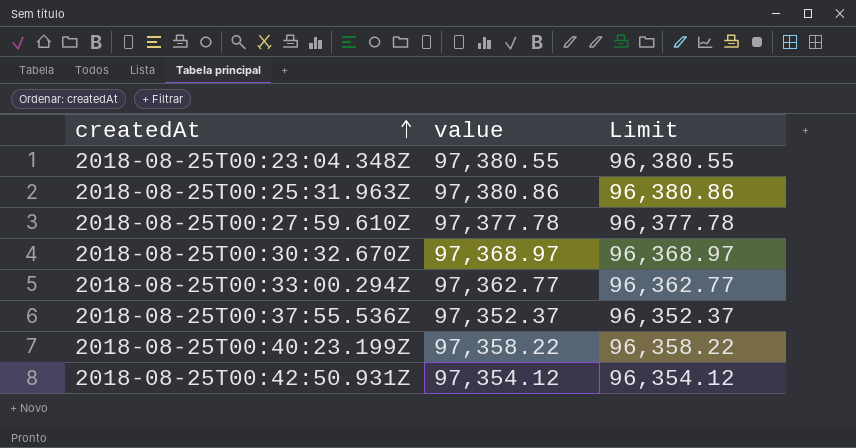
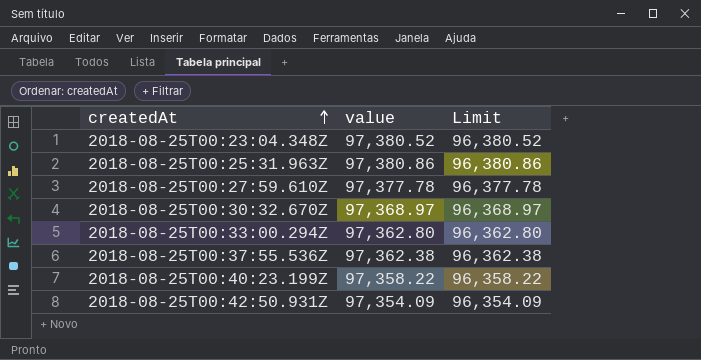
2018-08-25T00:23:04.348Z | value: 97,380.55 -> 97,380.52
2018-08-25T00:23:04.348Z | Limit: 96,380.55 -> 96,380.52
2018-08-25T00:33:00.294Z | value: 97,362.77 -> 97,362.80
2018-08-25T00:33:00.294Z | Limit: 96,362.77 -> 96,362.80
2018-08-25T00:37:55.536Z | value: 97,352.37 -> 97,362.38
2018-08-25T00:37:55.536Z | Limit: 96,352.37 -> 96,362.38
2018-08-25T00:42:50.931Z | value: 97,354.12 -> 97,354.09
2018-08-25T00:42:50.931Z | Limit: 96,354.12 -> 96,354.09

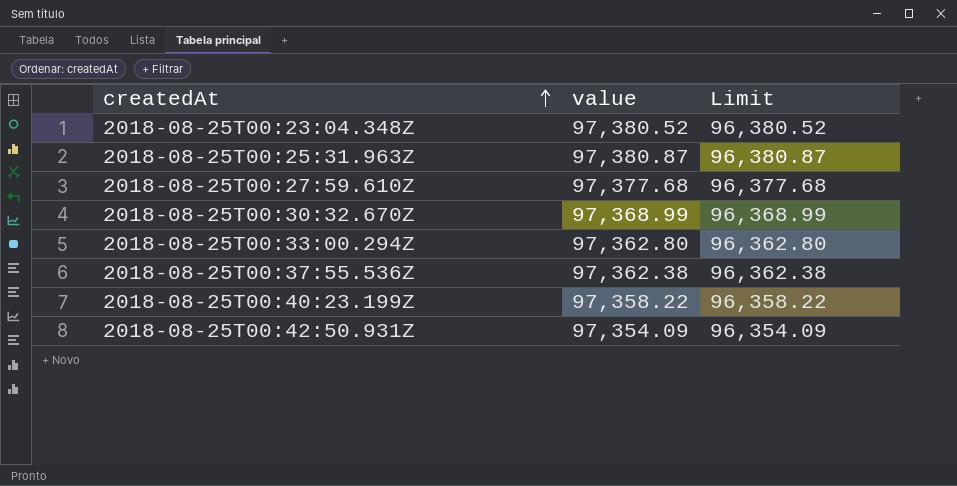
2018-08-25T00:25:31.963Z | value: 97,380.86 -> 97,380.87
2018-08-25T00:25:31.963Z | Limit: 96,380.86 -> 96,380.87
2018-08-25T00:27:59.610Z | value: 97,377.78 -> 97,377.68
2018-08-25T00:27:59.610Z | Limit: 96,377.78 -> 96,377.68
2018-08-25T00:30:32.670Z | value: 97,368.97 -> 97,368.99
2018-08-25T00:30:32.670Z | Limit: 96,368.97 -> 96,368.99

